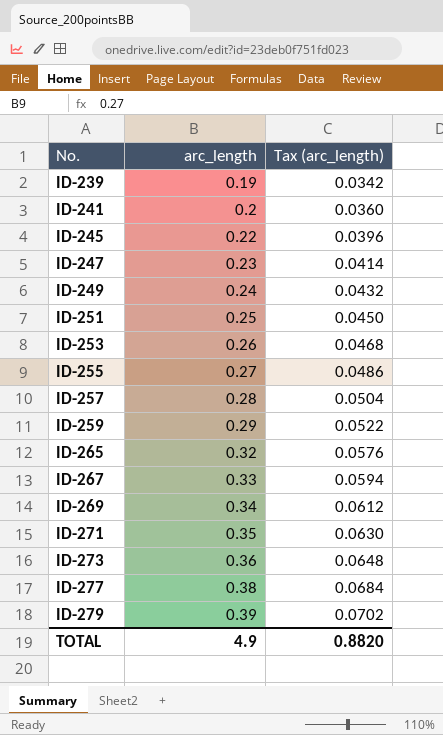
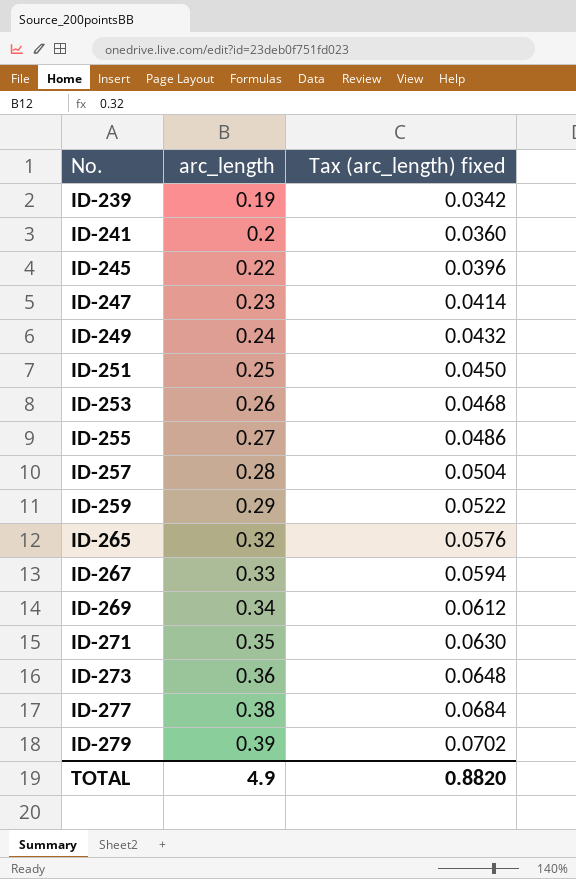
column name: Tax (arc_length) -> Tax (arc_length) fixed

